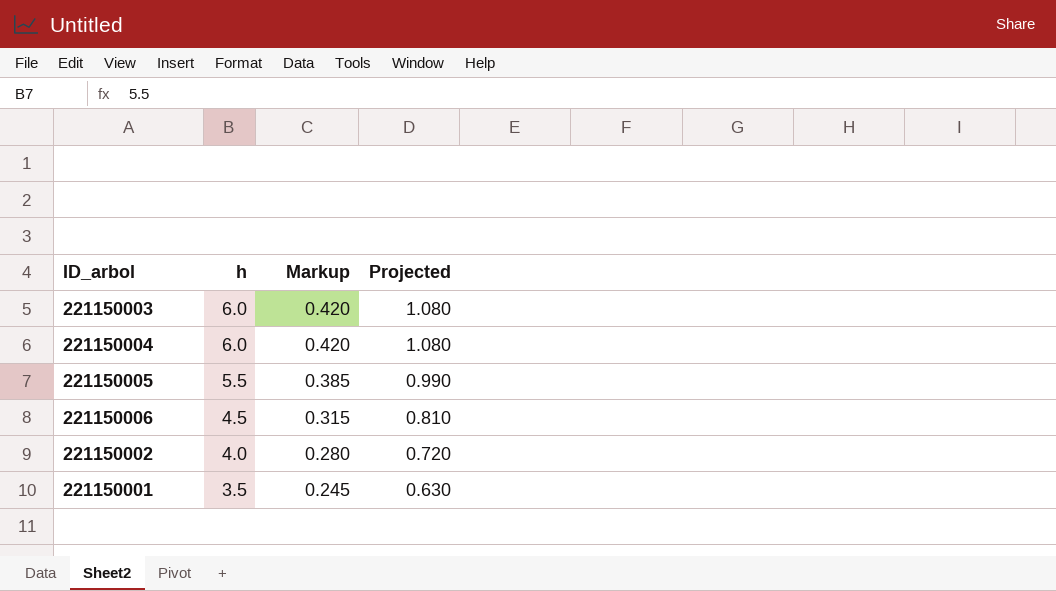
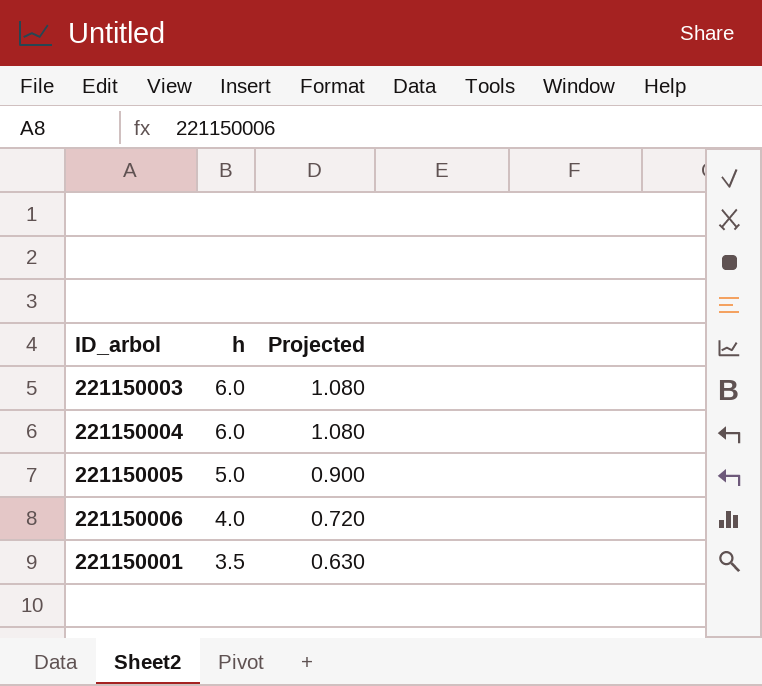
column Markup | formula: [h] * 0.07 -> none
row 221150002: 4.0 | 0.280 | 0.720 -> none
221150005 | h: 5.5 -> 5.0
221150005 | Projected: 0.990 -> 0.900
221150006 | h: 4.5 -> 4.0
221150006 | Projected: 0.810 -> 0.720

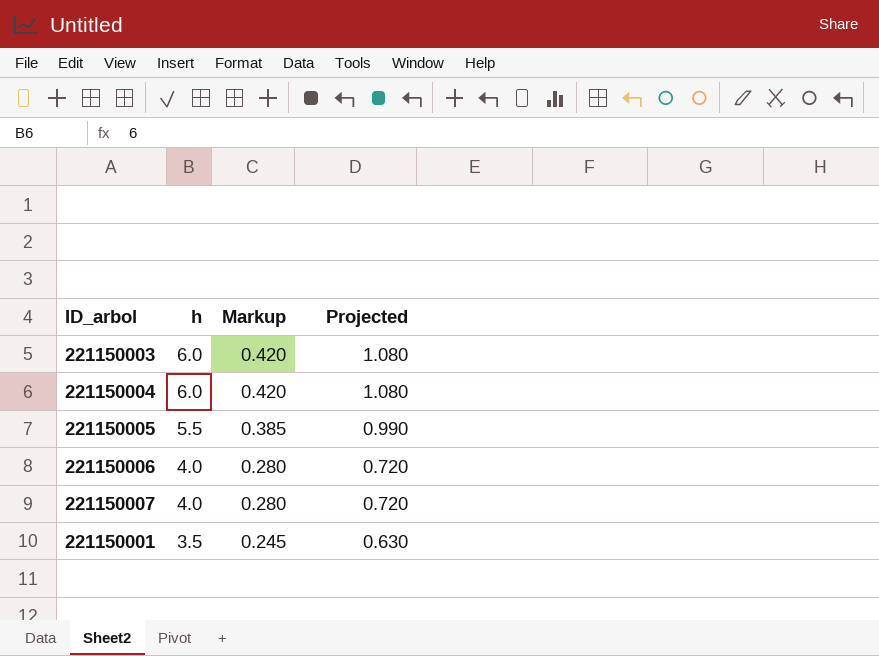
column Markup | formula: none -> [h] * 0.07
221150005 | h: 5.0 -> 5.5
221150005 | Projected: 0.900 -> 0.990
row 221150007: none -> 4.0 | 0.280 | 0.720

